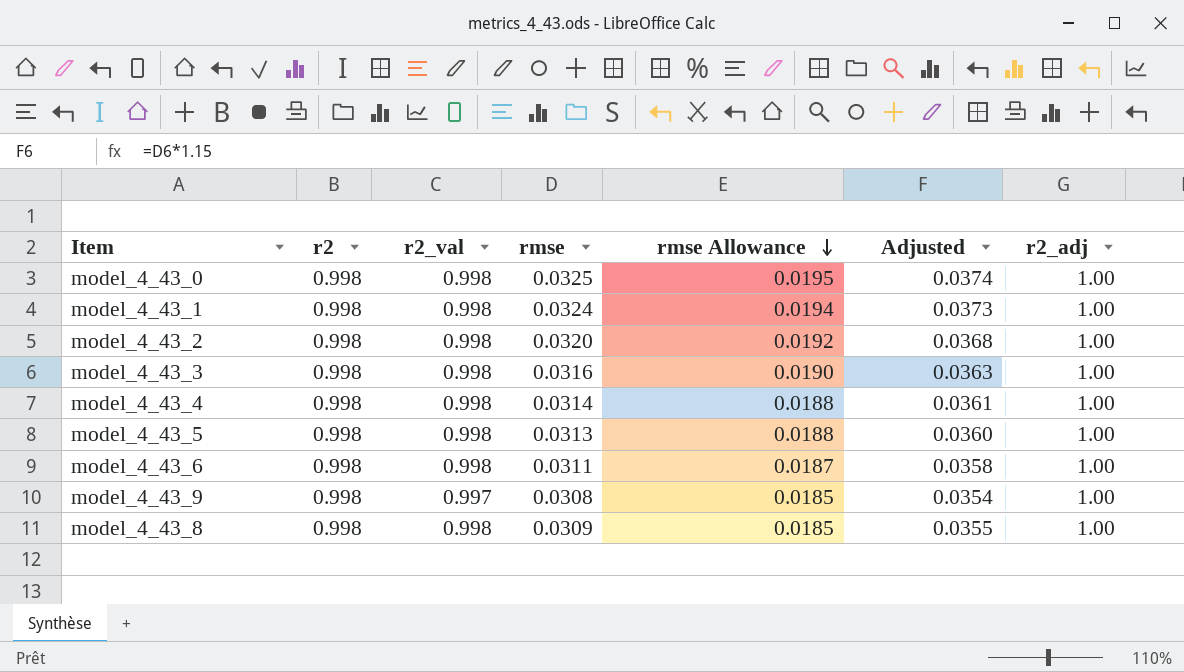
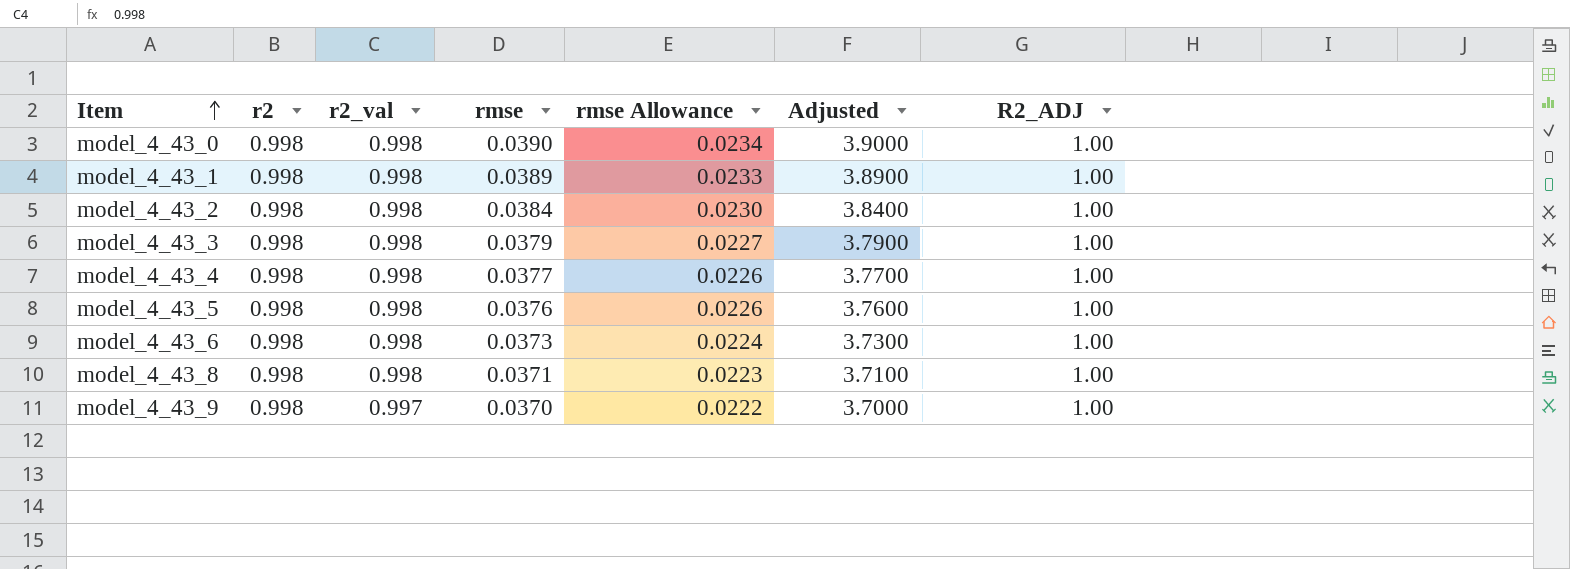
row order: rmse Allowance descending -> Item ascending
column Adjusted | formula: [rmse] * 1.15 -> [rmse] * 100
column name: r2_adj -> R2_ADJ
model_4_43_0 | rmse: 0.0325 -> 0.0390
model_4_43_0 | rmse Allowance: 0.0195 -> 0.0234
model_4_43_1 | rmse: 0.0324 -> 0.0389
model_4_43_1 | rmse Allowance: 0.0194 -> 0.0233
model_4_43_2 | rmse: 0.0320 -> 0.0384
model_4_43_2 | rmse Allowance: 0.0192 -> 0.0230
model_4_43_3 | rmse: 0.0316 -> 0.0379
model_4_43_3 | rmse Allowance: 0.0190 -> 0.0227
model_4_43_4 | rmse: 0.0314 -> 0.0377
model_4_43_4 | rmse Allowance: 0.0188 -> 0.0226
model_4_43_5 | rmse: 0.0313 -> 0.0376
model_4_43_5 | rmse Allowance: 0.0188 -> 0.0226
model_4_43_6 | rmse: 0.0311 -> 0.0373
model_4_43_6 | rmse Allowance: 0.0187 -> 0.0224
model_4_43_8 | rmse: 0.0309 -> 0.0371
model_4_43_8 | rmse Allowance: 0.0185 -> 0.0223
model_4_43_9 | rmse: 0.0308 -> 0.0370
model_4_43_9 | rmse Allowance: 0.0185 -> 0.0222

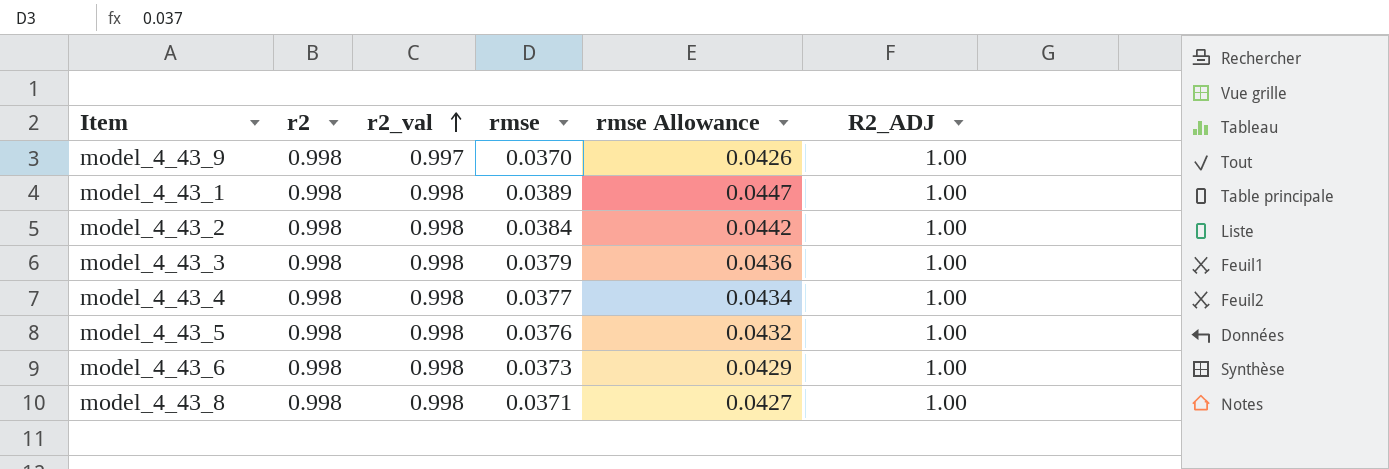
row order: Item ascending -> r2_val ascending
column Adjusted | formula: [rmse] * 100 -> none
column rmse Allowance | formula: [rmse] * 0.6 -> [rmse] * 1.15
row model_4_43_0: 0.998 | 0.998 | 0.0390 | 0.0234 | 3.9000 | 1.00 -> none

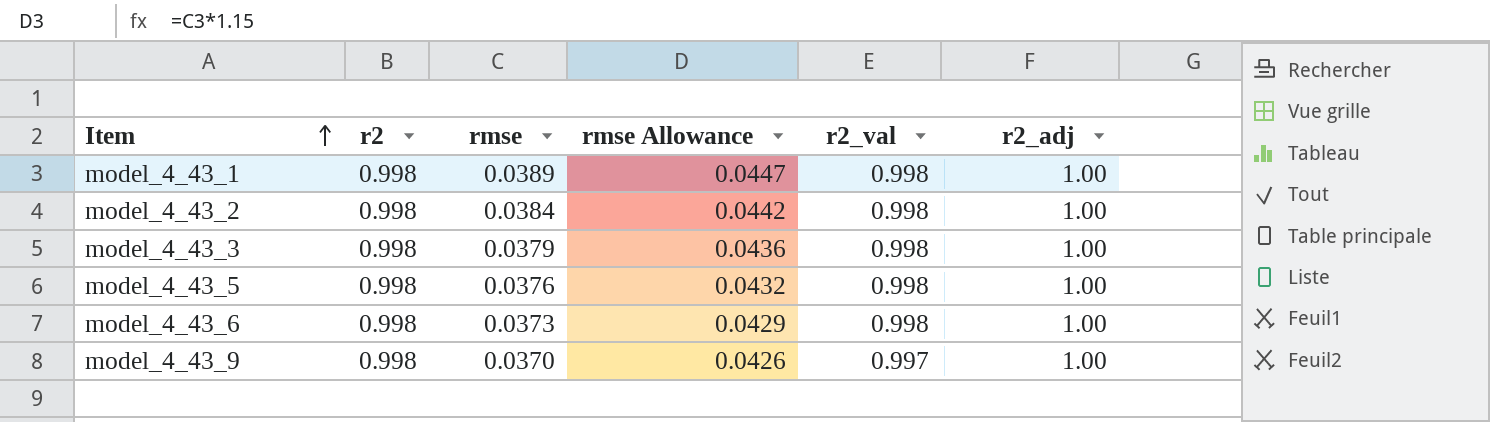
row order: r2_val ascending -> Item ascending
column r2_val | position: 3 -> 5
column name: R2_ADJ -> r2_adj
row model_4_43_4: 0.998 | 0.998 | 0.0377 | 0.0434 | 1.00 -> none
row model_4_43_8: 0.998 | 0.998 | 0.0371 | 0.0427 | 1.00 -> none

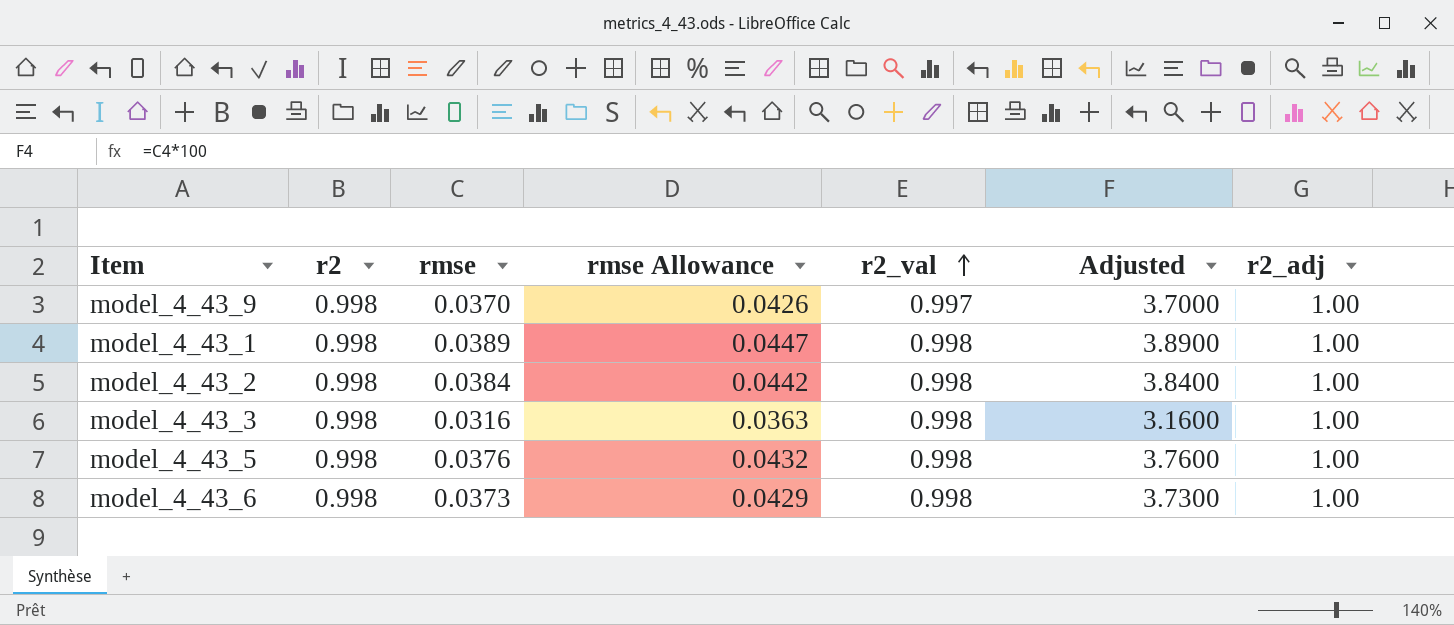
row order: Item ascending -> r2_val ascending
column Adjusted | formula: none -> [rmse] * 100
model_4_43_3 | rmse: 0.0379 -> 0.0316
model_4_43_3 | rmse Allowance: 0.0436 -> 0.0363

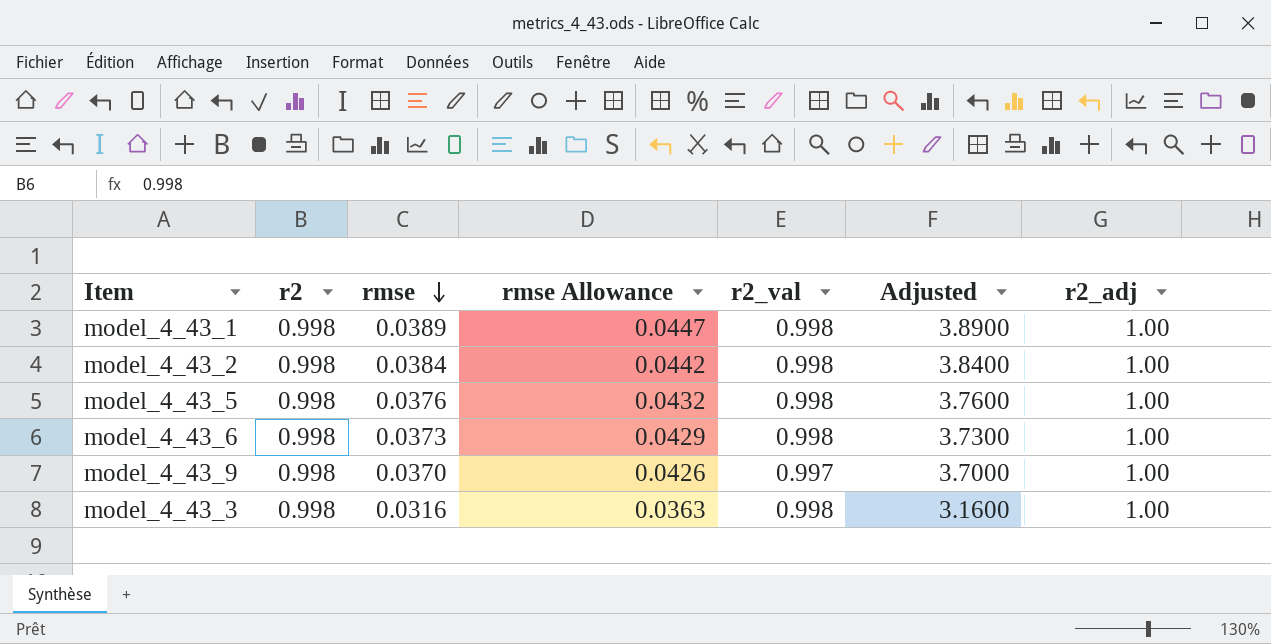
row order: r2_val ascending -> rmse descending

